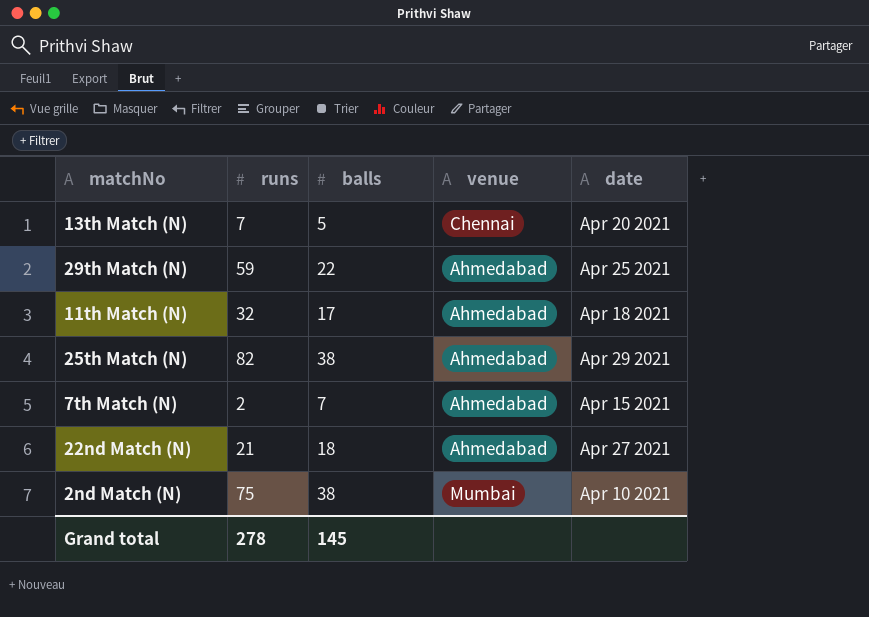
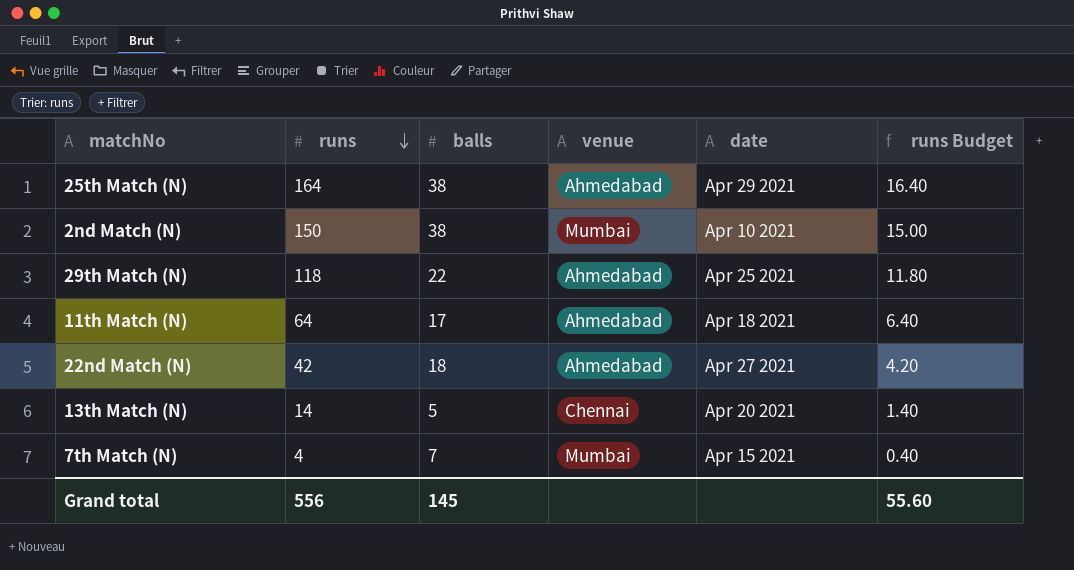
row order: none -> runs descending
column runs Budget | formula: none -> [runs] * 0.1
25th Match (N) | runs: 82 -> 164
2nd Match (N) | runs: 75 -> 150
29th Match (N) | runs: 59 -> 118
11th Match (N) | runs: 32 -> 64
22nd Match (N) | runs: 21 -> 42
13th Match (N) | runs: 7 -> 14
7th Match (N) | runs: 2 -> 4
7th Match (N) | venue: Ahmedabad -> Mumbai
Grand total | runs: 278 -> 556

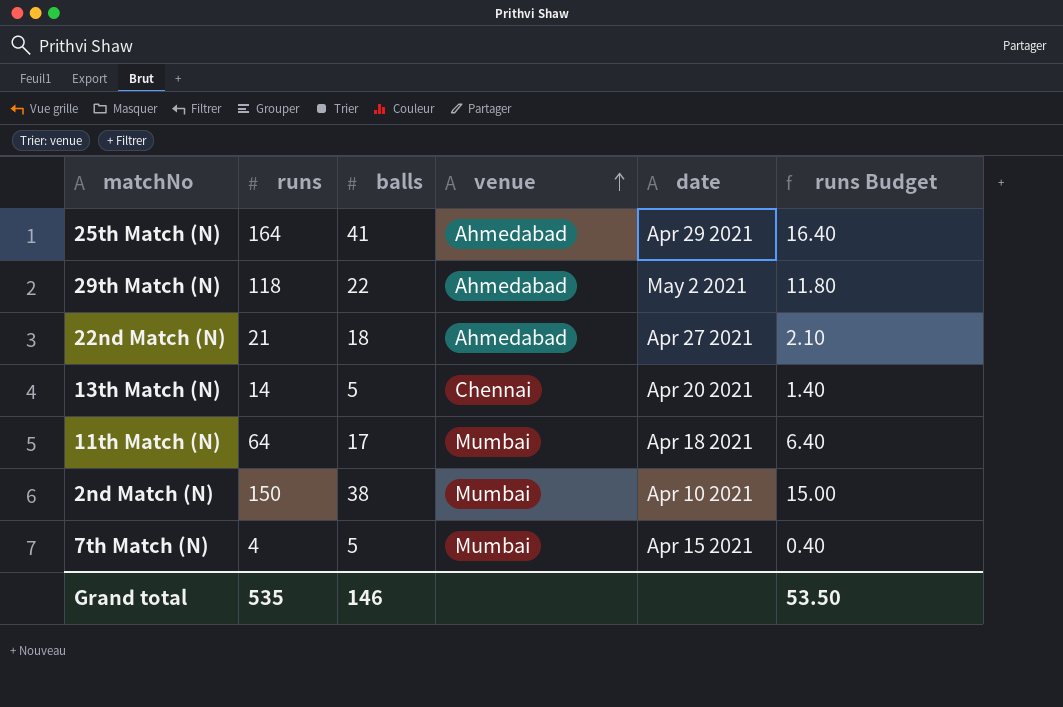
row order: runs descending -> venue ascending
25th Match (N) | balls: 38 -> 41
29th Match (N) | date: Apr 25 2021 -> May 2 2021
22nd Match (N) | runs: 42 -> 21
22nd Match (N) | runs Budget: 4.20 -> 2.10
11th Match (N) | venue: Ahmedabad -> Mumbai
7th Match (N) | balls: 7 -> 5
Grand total | runs: 556 -> 535
Grand total | balls: 145 -> 146
Grand total | runs Budget: 55.60 -> 53.50

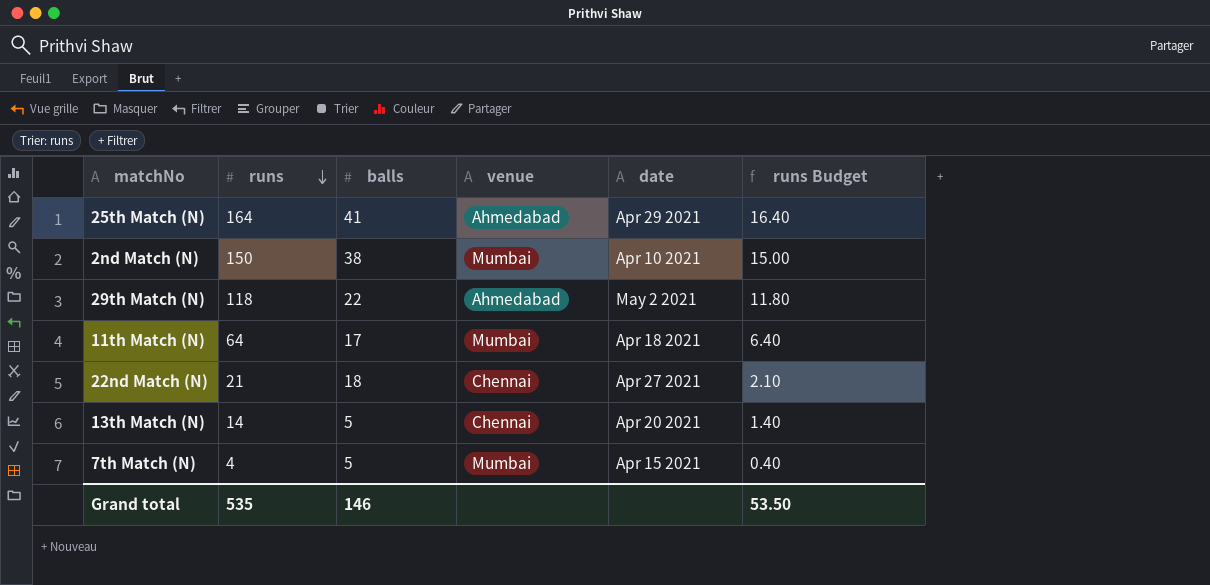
row order: venue ascending -> runs descending
22nd Match (N) | venue: Ahmedabad -> Chennai

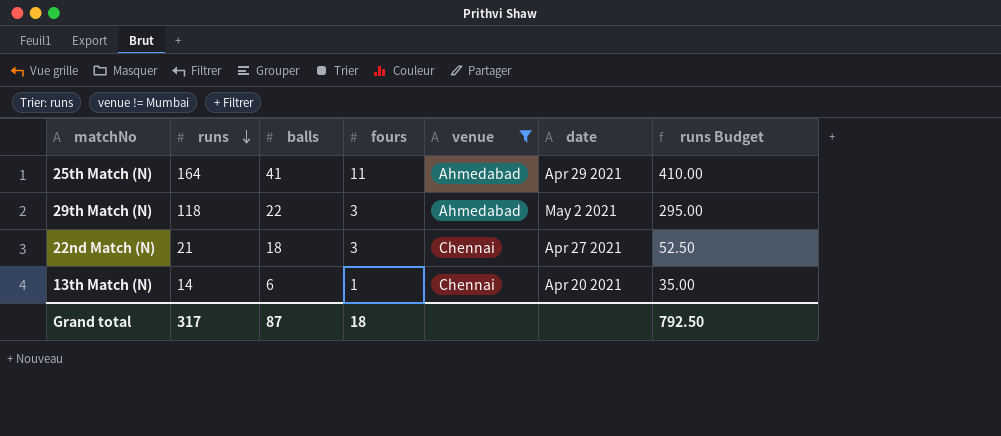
filter: none -> venue != Mumbai
column fours | position: none -> 4
column runs Budget | formula: [runs] * 0.1 -> [runs] * 2.5
13th Match (N) | balls: 5 -> 6
Grand total | runs: 535 -> 317
Grand total | balls: 146 -> 87
Grand total | runs Budget: 53.50 -> 792.50

